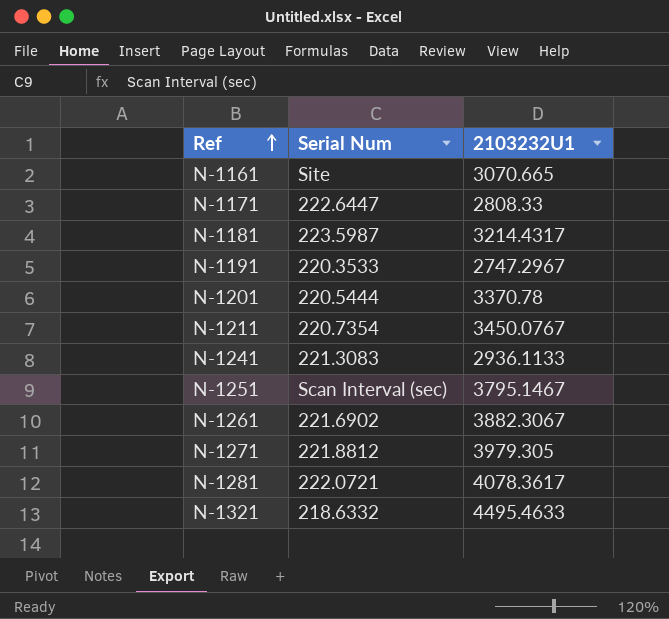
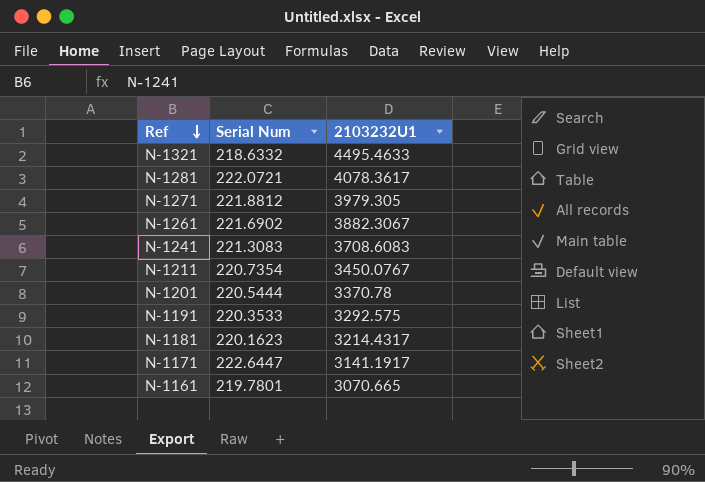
row order: Ref ascending -> Ref descending
row N-1251: Scan Interval (sec) | 3795.1467 -> none
N-1241 | 2103232U1: 2936.1133 -> 3708.6083
N-1191 | 2103232U1: 2747.2967 -> 3292.575
N-1181 | Serial Num: 223.5987 -> 220.1623
N-1171 | 2103232U1: 2808.33 -> 3141.1917
N-1161 | Serial Num: Site -> 219.7801

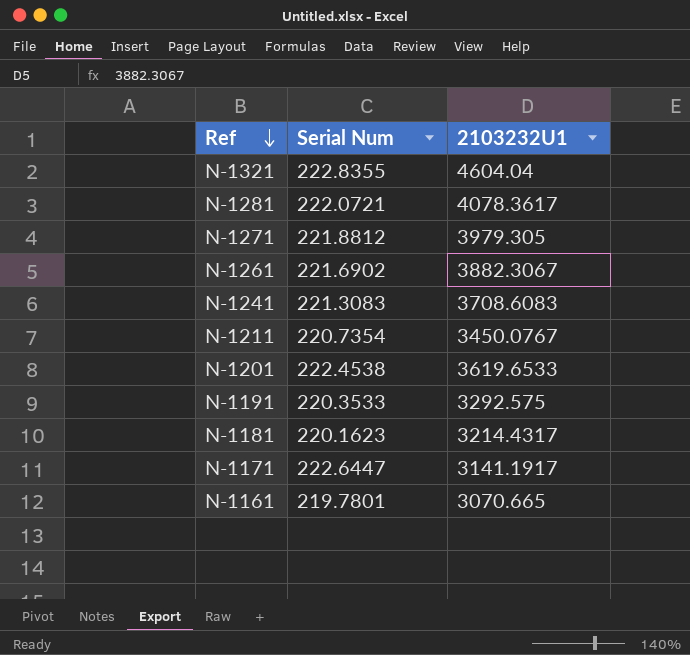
N-1321 | Serial Num: 218.6332 -> 222.8355
N-1321 | 2103232U1: 4495.4633 -> 4604.04
N-1201 | Serial Num: 220.5444 -> 222.4538
N-1201 | 2103232U1: 3370.78 -> 3619.6533

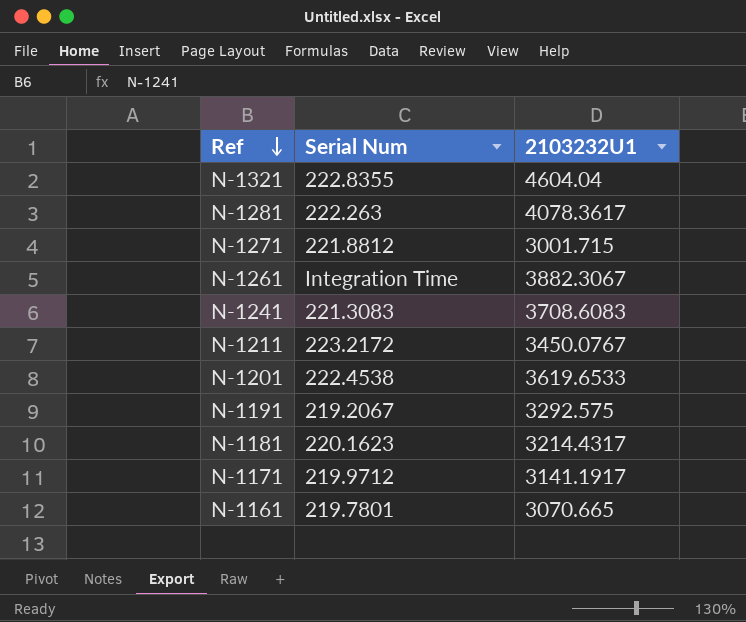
N-1281 | Serial Num: 222.0721 -> 222.263
N-1271 | 2103232U1: 3979.305 -> 3001.715
N-1261 | Serial Num: 221.6902 -> Integration Time
N-1211 | Serial Num: 220.7354 -> 223.2172
N-1191 | Serial Num: 220.3533 -> 219.2067
N-1171 | Serial Num: 222.6447 -> 219.9712

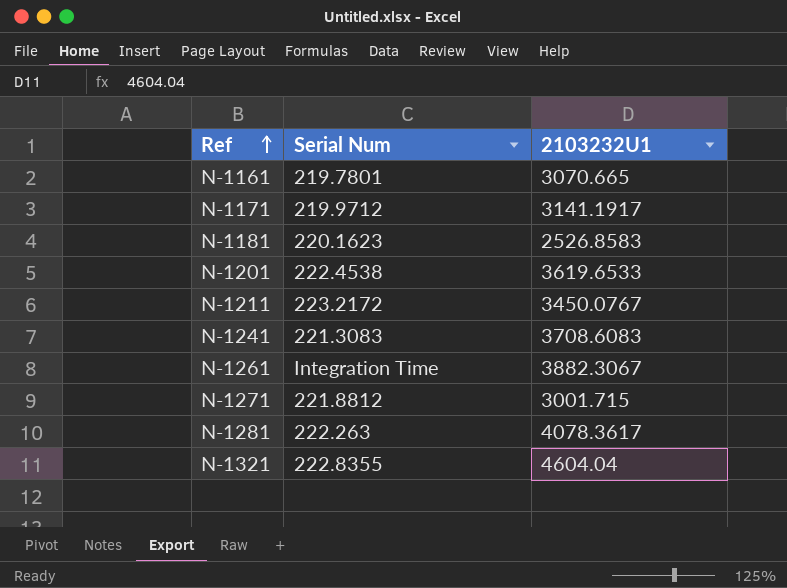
row order: Ref descending -> Ref ascending
row N-1191: 219.2067 | 3292.575 -> none
N-1181 | 2103232U1: 3214.4317 -> 2526.8583

